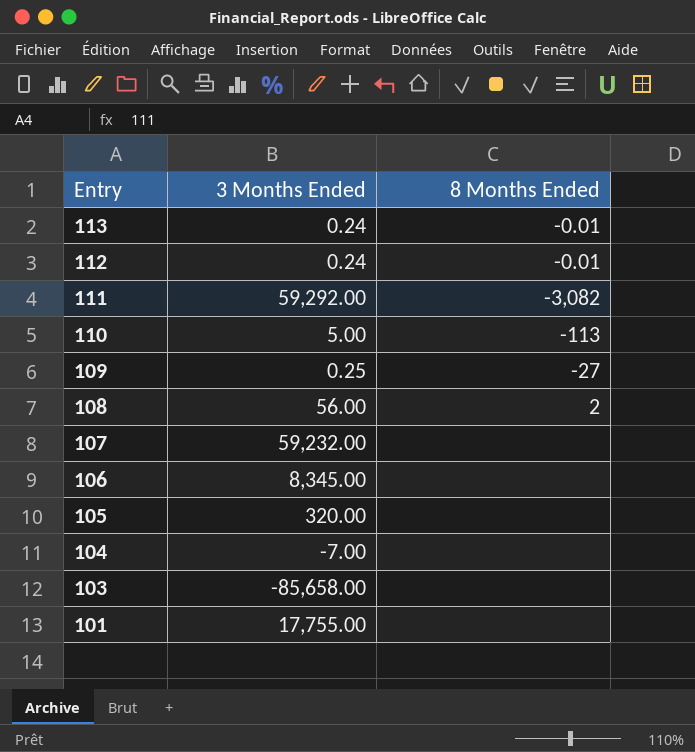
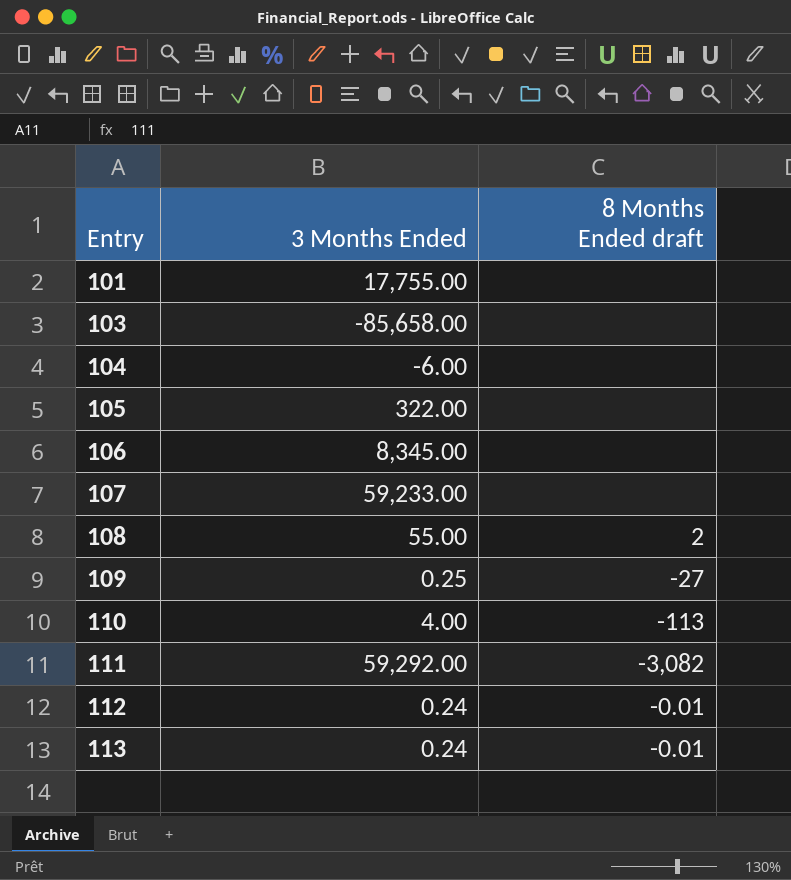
row order: Entry descending -> Entry ascending
column name: 8 Months Ended -> 8 Months Ended draft
104 | 3 Months Ended: -7.00 -> -6.00
105 | 3 Months Ended: 320.00 -> 322.00
107 | 3 Months Ended: 59,232.00 -> 59,233.00
108 | 3 Months Ended: 56.00 -> 55.00
110 | 3 Months Ended: 5.00 -> 4.00

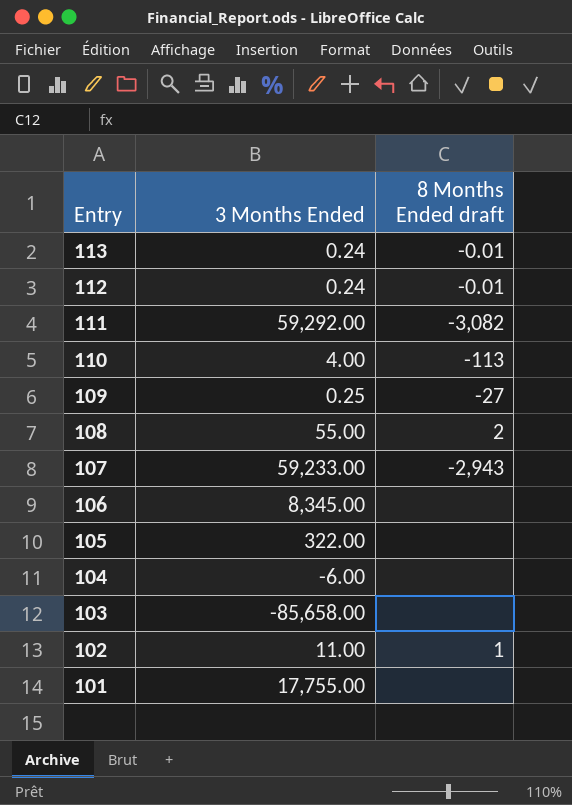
row order: Entry ascending -> Entry descending
107 | 8 Months Ended draft: none -> -2,943
row 102: none -> 11.00 | 1

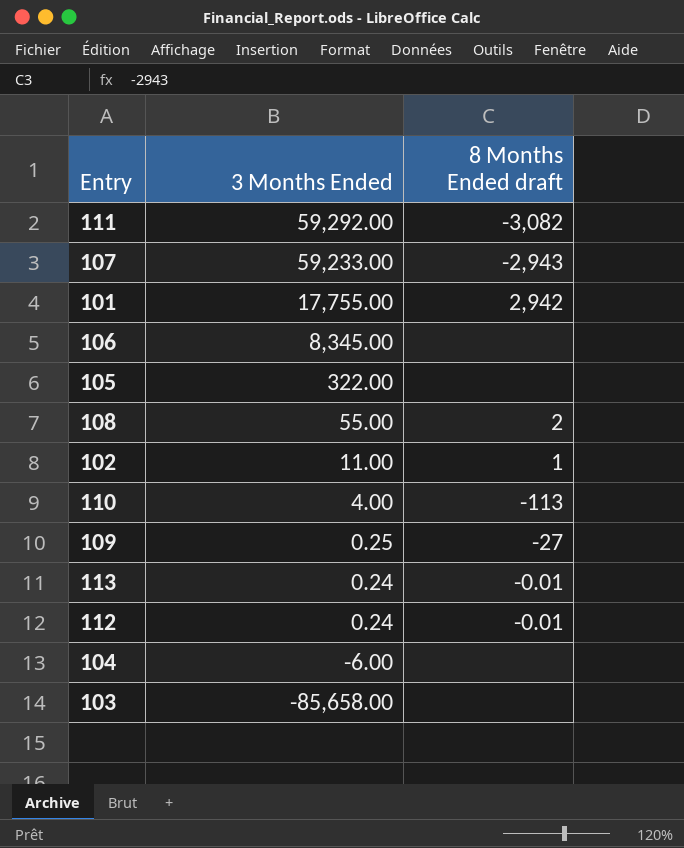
row order: Entry descending -> 3 Months Ended descending
101 | 8 Months Ended draft: none -> 2,942

